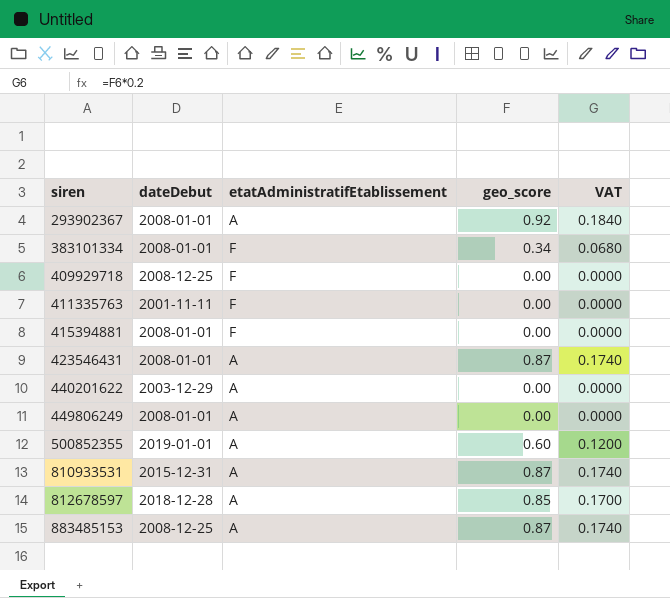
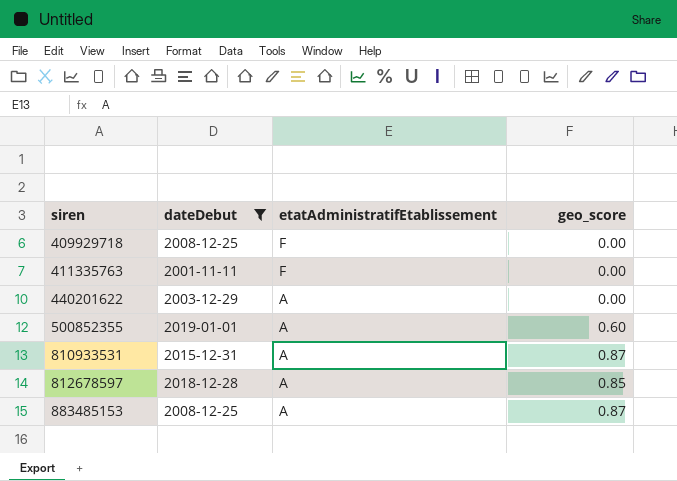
filter: none -> dateDebut != 2008-01-01
column VAT | formula: [geo_score] * 0.2 -> none

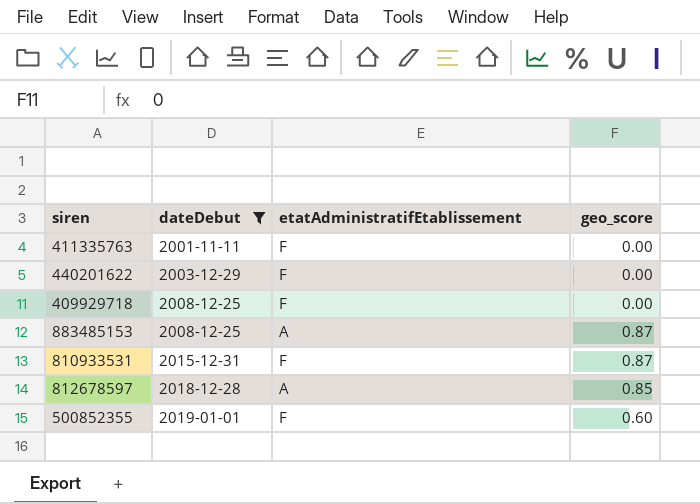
row order: siren ascending -> dateDebut ascending
440201622 | etatAdministratifEtablissement: A -> F
810933531 | etatAdministratifEtablissement: A -> F
500852355 | etatAdministratifEtablissement: A -> F

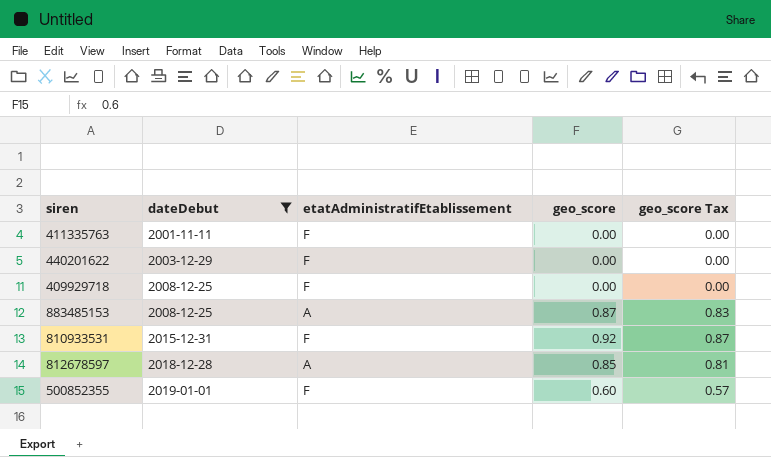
column geo_score Tax | formula: none -> [geo_score] * 0.95
810933531 | geo_score: 0.87 -> 0.92

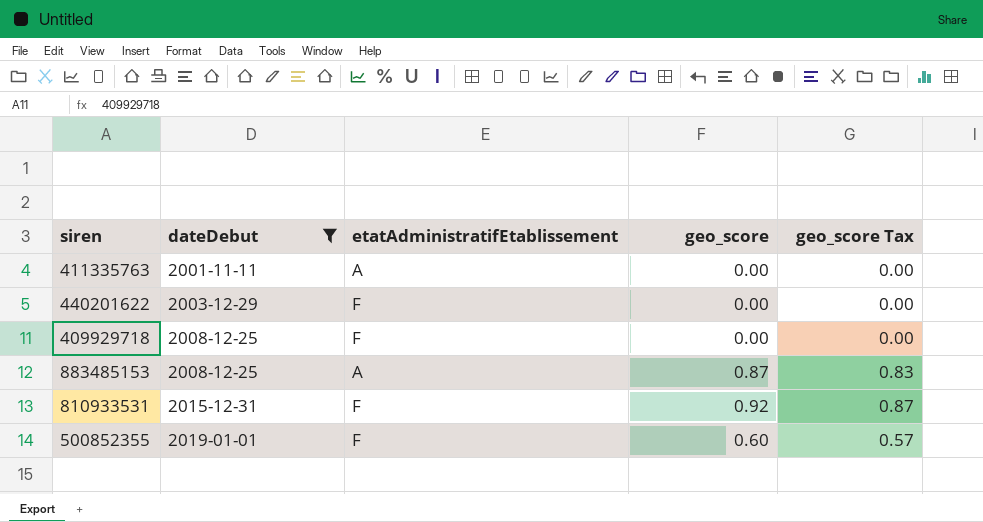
row 812678597: 2018-12-28 | A | 0.85 | 0.81 -> none
411335763 | etatAdministratifEtablissement: F -> A

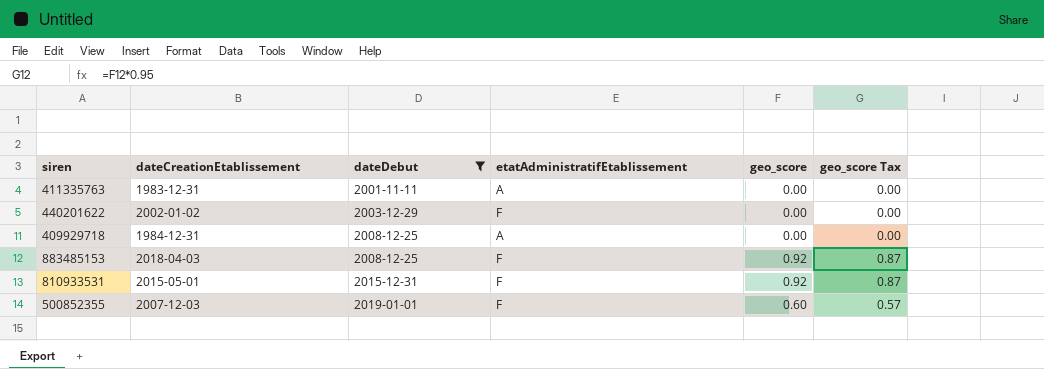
column dateCreationEtablissement | position: none -> 2
409929718 | etatAdministratifEtablissement: F -> A
883485153 | etatAdministratifEtablissement: A -> F
883485153 | geo_score: 0.87 -> 0.92
883485153 | geo_score Tax: 0.83 -> 0.87

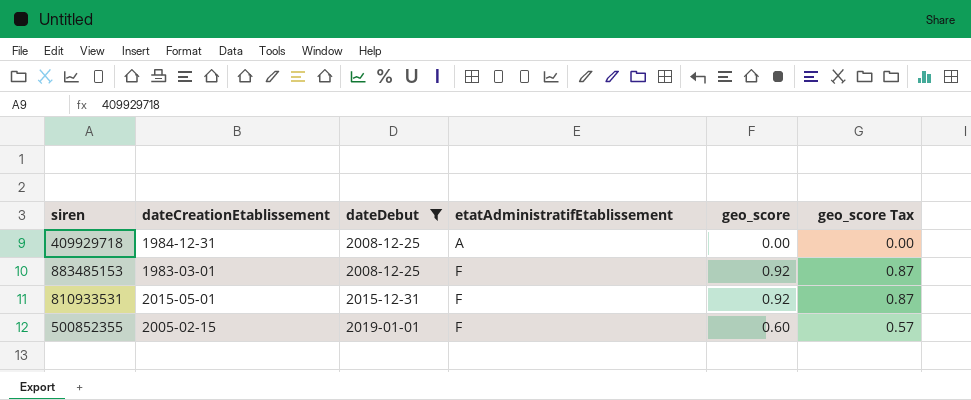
row 411335763: 1983-12-31 | 2001-11-11 | A | 0.00 | 0.00 -> none
row 440201622: 2002-01-02 | 2003-12-29 | F | 0.00 | 0.00 -> none
883485153 | dateCreationEtablissement: 2018-04-03 -> 1983-03-01
500852355 | dateCreationEtablissement: 2007-12-03 -> 2005-02-15

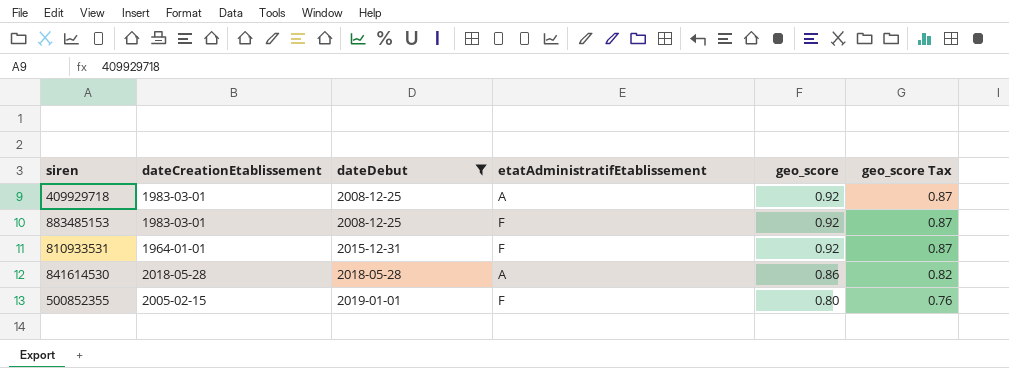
409929718 | dateCreationEtablissement: 1984-12-31 -> 1983-03-01
409929718 | geo_score: 0.00 -> 0.92
409929718 | geo_score Tax: 0.00 -> 0.87
810933531 | dateCreationEtablissement: 2015-05-01 -> 1964-01-01
row 841614530: none -> 2018-05-28 | 2018-05-28 | A | 0.86 | 0.82
500852355 | geo_score: 0.60 -> 0.80
500852355 | geo_score Tax: 0.57 -> 0.76

